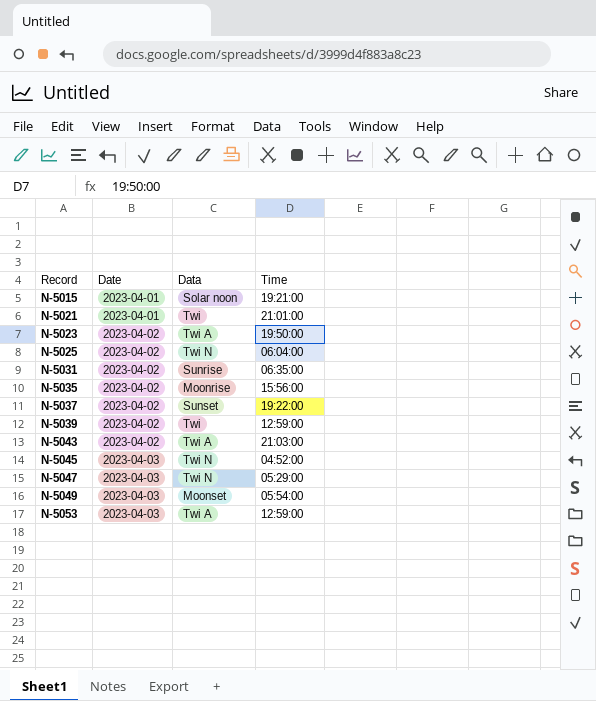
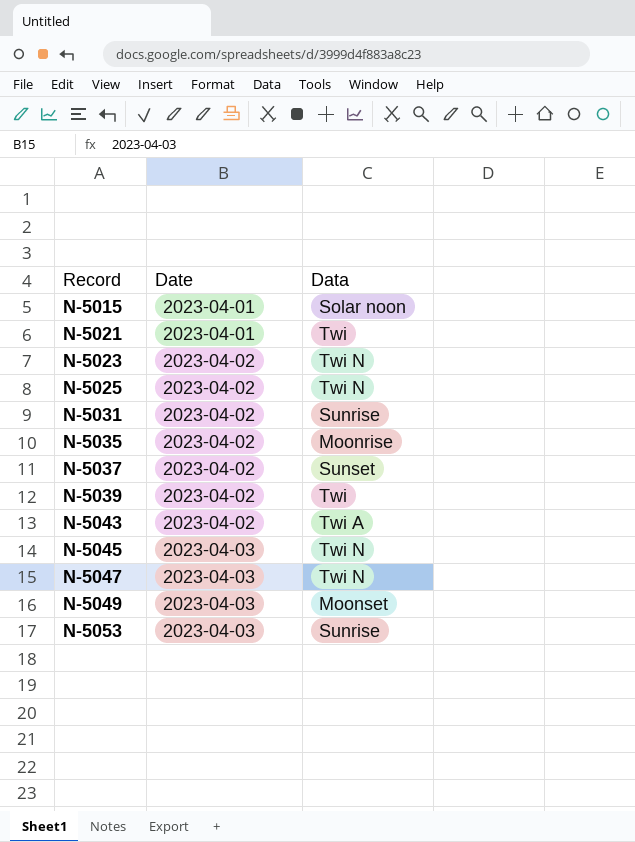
column Time | position: 4 -> none
N-5023 | Data: Twi A -> Twi N
N-5053 | Data: Twi A -> Sunrise

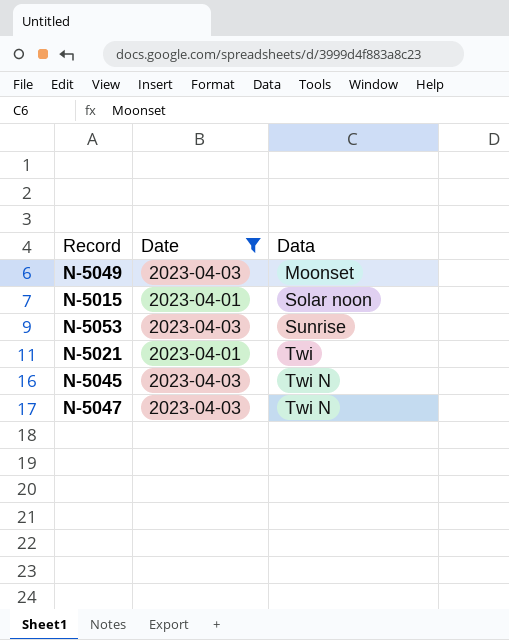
filter: none -> Date != 2023-04-02
row order: Record ascending -> Data ascending

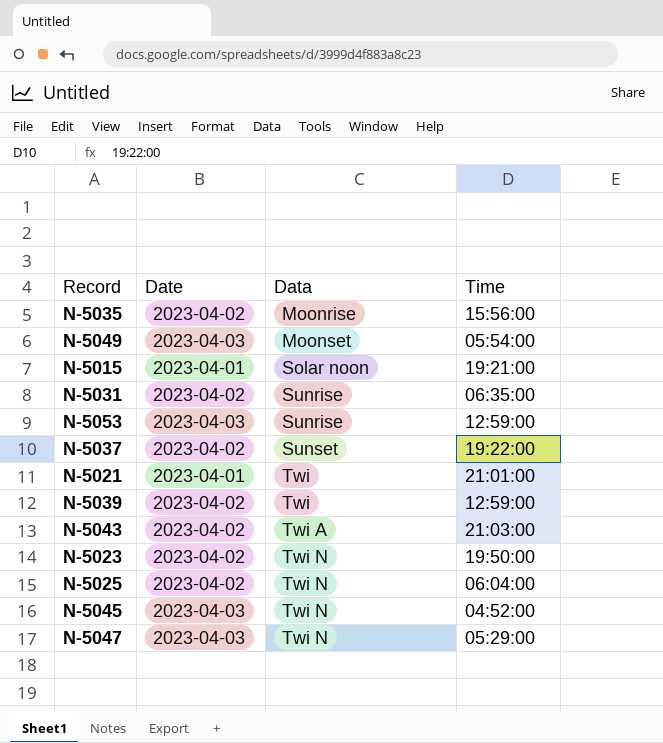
filter: Date != 2023-04-02 -> none
column Time | position: none -> 4

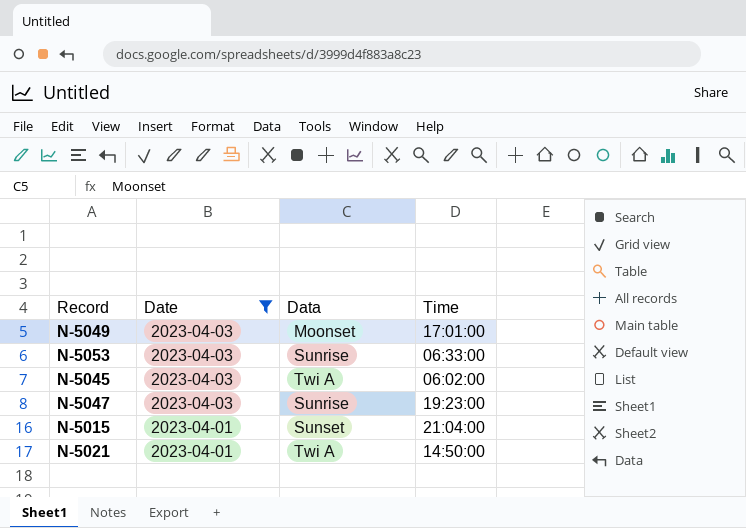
filter: none -> Date != 2023-04-02
row order: Data ascending -> Date descending
N-5049 | Time: 05:54:00 -> 17:01:00
N-5053 | Time: 12:59:00 -> 06:33:00
N-5045 | Data: Twi N -> Twi A
N-5045 | Time: 04:52:00 -> 06:02:00
N-5047 | Data: Twi N -> Sunrise
N-5047 | Time: 05:29:00 -> 19:23:00
N-5015 | Data: Solar noon -> Sunset
N-5015 | Time: 19:21:00 -> 21:04:00
N-5021 | Data: Twi -> Twi A
N-5021 | Time: 21:01:00 -> 14:50:00

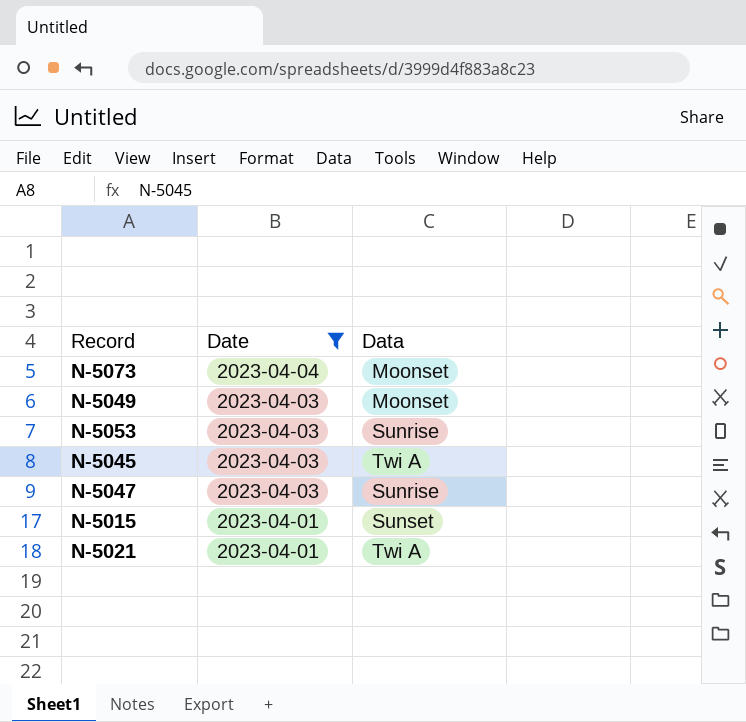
column Time | position: 4 -> none
row N-5073: none -> 2023-04-04 | Moonset

